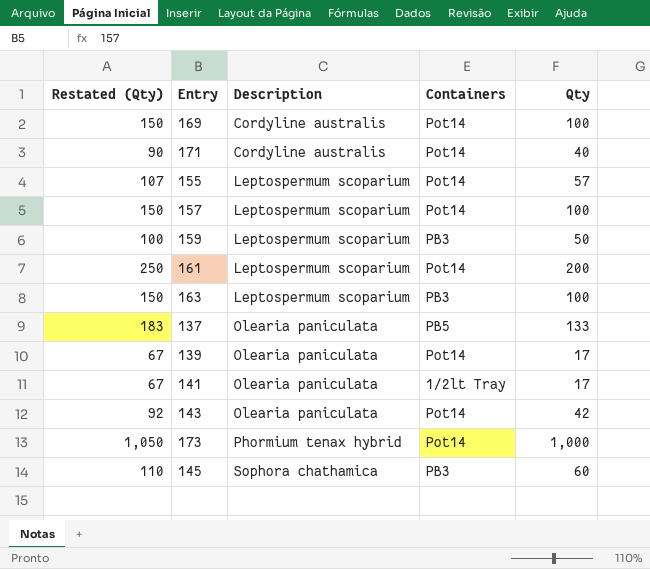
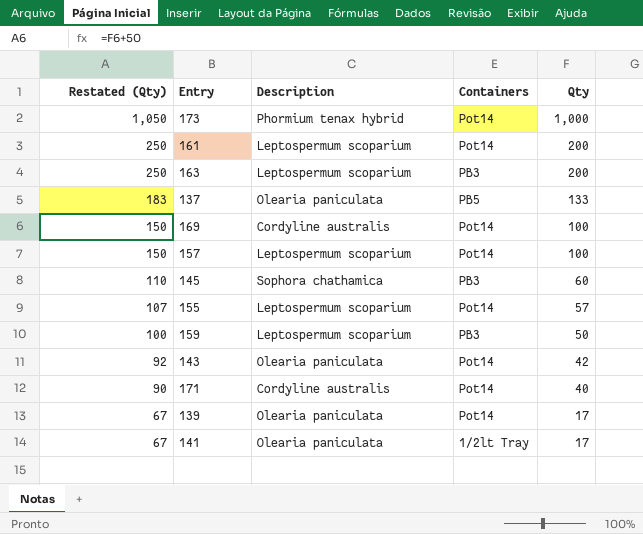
row order: Description ascending -> Restated (Qty) descending
163 | Restated (Qty): 150 -> 250
163 | Qty: 100 -> 200

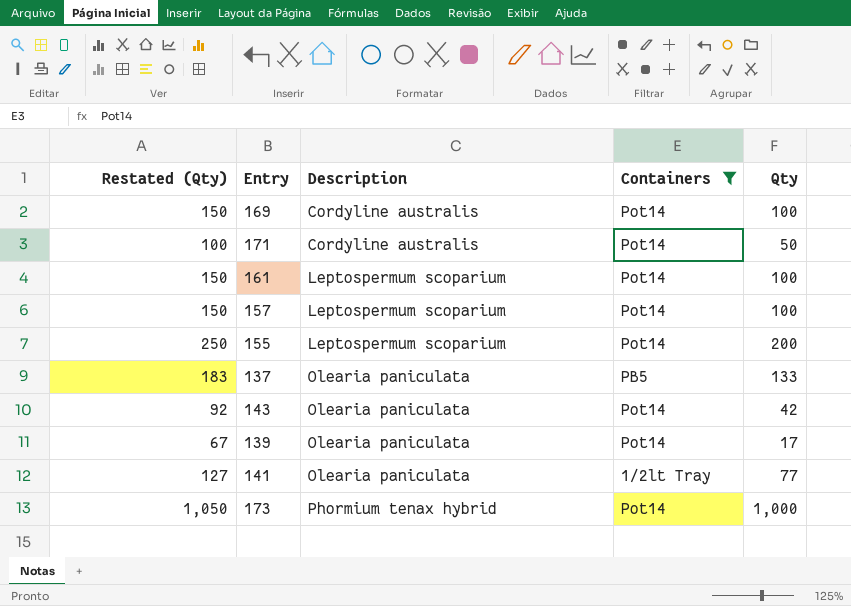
filter: none -> Containers != PB3
row order: Restated (Qty) descending -> Description ascending
171 | Restated (Qty): 90 -> 100
171 | Qty: 40 -> 50
161 | Restated (Qty): 250 -> 150
161 | Qty: 200 -> 100
155 | Restated (Qty): 107 -> 250
155 | Qty: 57 -> 200
141 | Restated (Qty): 67 -> 127
141 | Qty: 17 -> 77

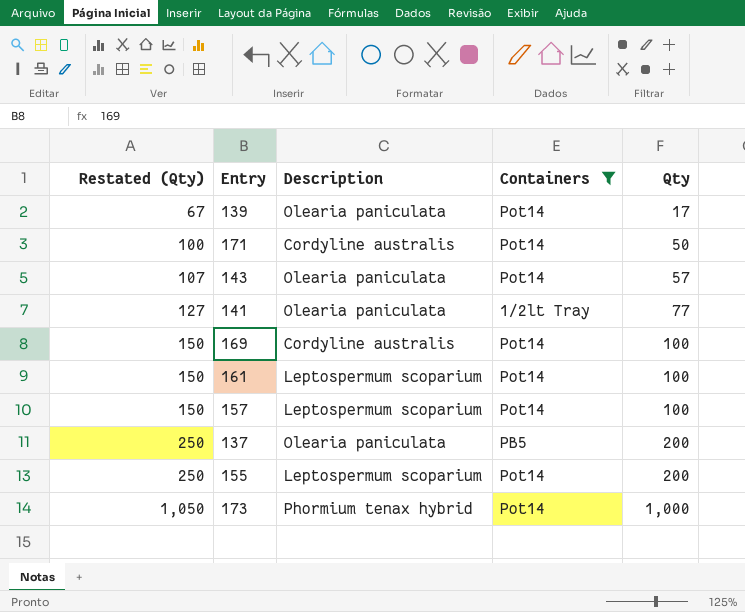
row order: Description ascending -> Restated (Qty) ascending
143 | Restated (Qty): 92 -> 107
143 | Qty: 42 -> 57
137 | Restated (Qty): 183 -> 250
137 | Qty: 133 -> 200

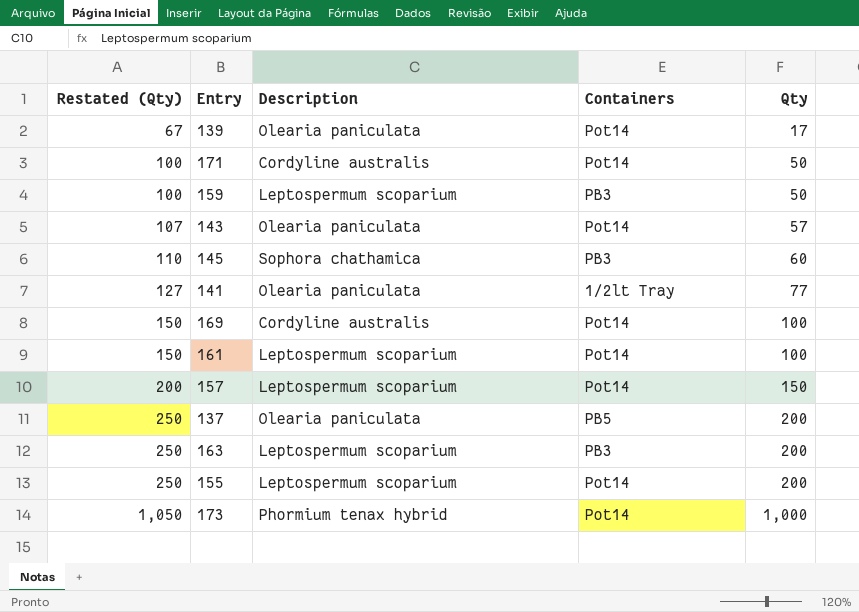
filter: Containers != PB3 -> none
157 | Restated (Qty): 150 -> 200
157 | Qty: 100 -> 150

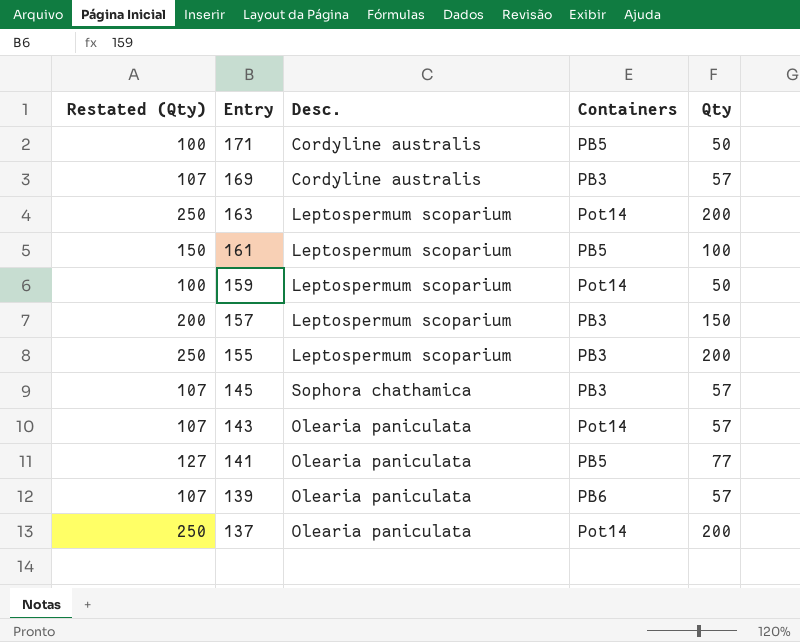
row order: Restated (Qty) ascending -> Entry descending
column name: Description -> Desc.
row 173: 1,050 | Phormium tenax hybrid | Pot14 | 1,000 -> none
171 | Containers: Pot14 -> PB5
169 | Restated (Qty): 150 -> 107
169 | Containers: Pot14 -> PB3
169 | Qty: 100 -> 57
163 | Containers: PB3 -> Pot14
161 | Containers: Pot14 -> PB5
159 | Containers: PB3 -> Pot14
157 | Containers: Pot14 -> PB3
155 | Containers: Pot14 -> PB3
145 | Restated (Qty): 110 -> 107
145 | Qty: 60 -> 57
141 | Containers: 1/2lt Tray -> PB5
139 | Restated (Qty): 67 -> 107
139 | Containers: Pot14 -> PB6
139 | Qty: 17 -> 57
137 | Containers: PB5 -> Pot14

